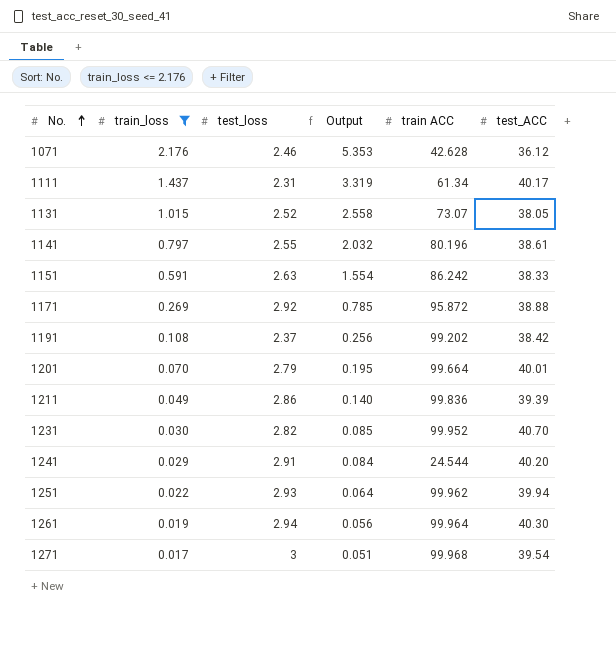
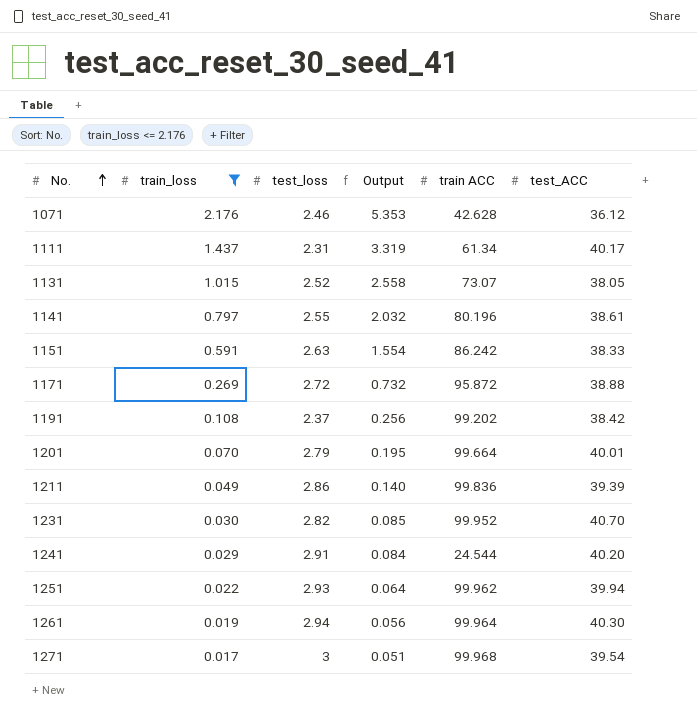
1171 | test_loss: 2.92 -> 2.72
1171 | Output: 0.785 -> 0.732

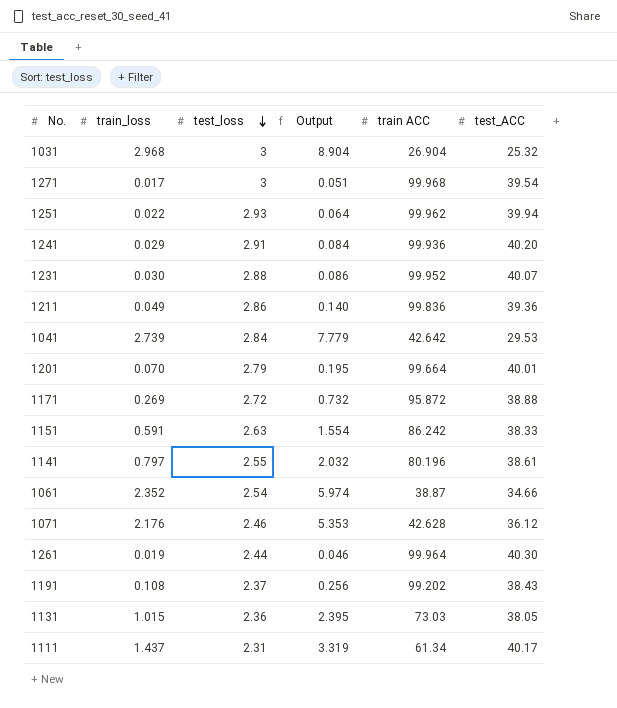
filter: train_loss <= 2.176 -> none
row order: No. ascending -> test_loss descending
1241 | train ACC: 24.544 -> 99.936
1231 | test_loss: 2.82 -> 2.88
1231 | Output: 0.085 -> 0.086
1231 | test_ACC: 40.70 -> 40.07
1211 | test_ACC: 39.39 -> 39.36
1261 | test_loss: 2.94 -> 2.44
1261 | Output: 0.056 -> 0.046
1191 | test_ACC: 38.42 -> 38.43
1131 | test_loss: 2.52 -> 2.36
1131 | Output: 2.558 -> 2.395
1131 | train ACC: 73.07 -> 73.03

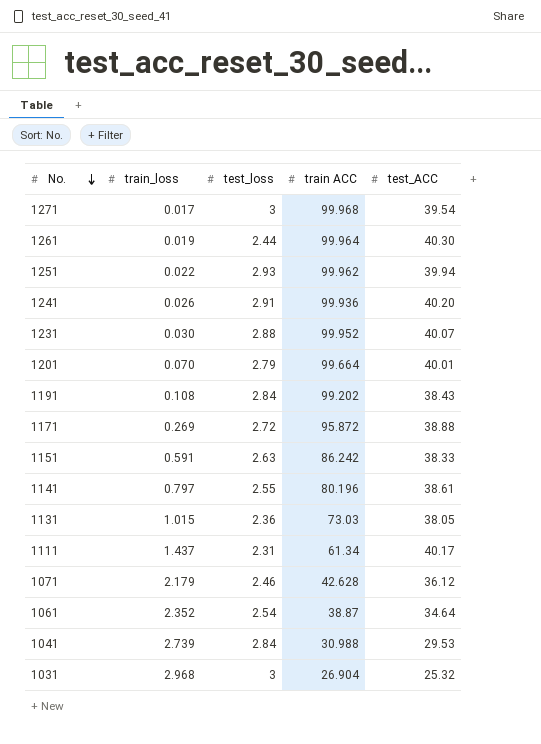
row order: test_loss descending -> No. descending
column Output | formula: [train_loss] * [test_loss] -> none
row 1211: 0.049 | 2.86 | 0.140 | 99.836 | 39.36 -> none
1241 | train_loss: 0.029 -> 0.026
1191 | test_loss: 2.37 -> 2.84
1071 | train_loss: 2.176 -> 2.179
1061 | test_ACC: 34.66 -> 34.64
1041 | train ACC: 42.642 -> 30.988

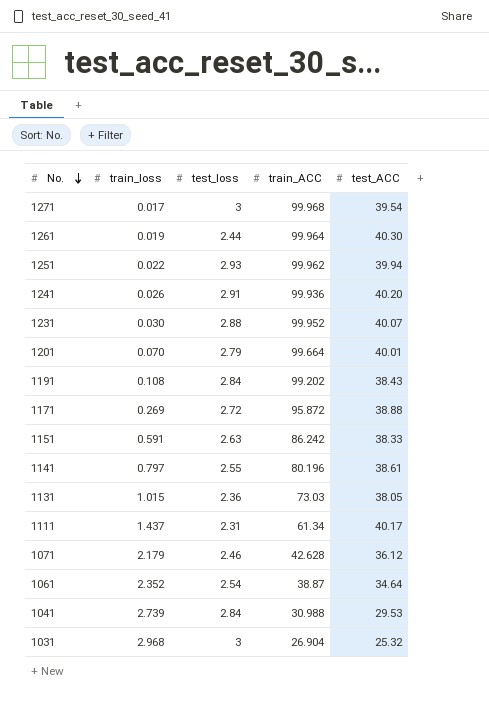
column name: train ACC -> train_ACC

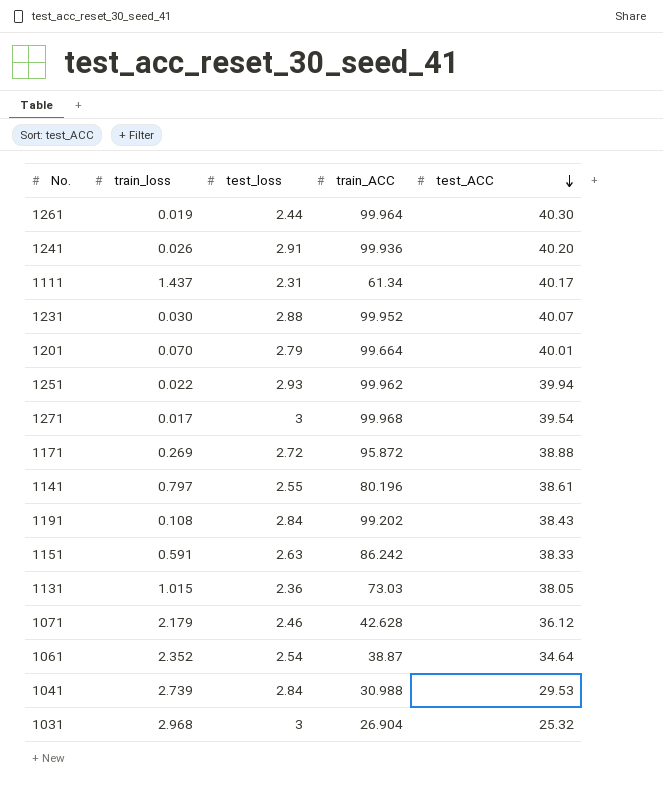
row order: No. descending -> test_ACC descending

